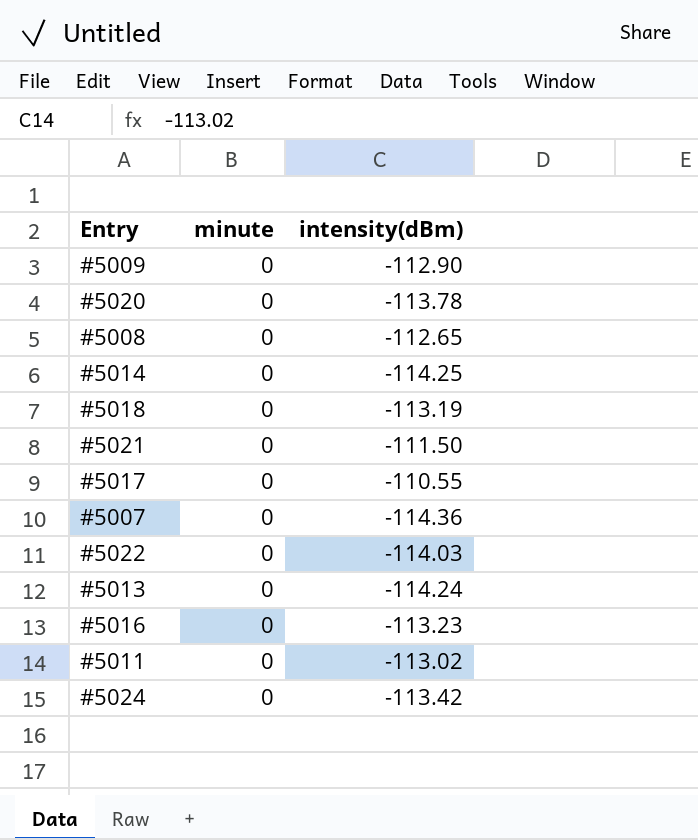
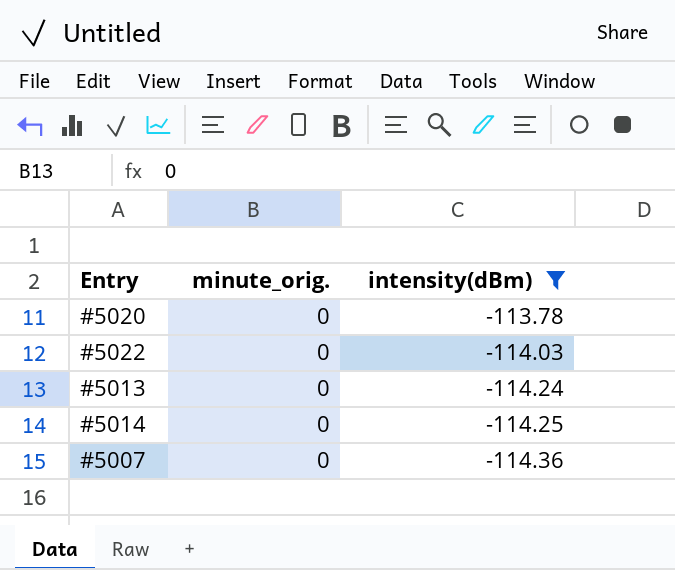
filter: none -> intensity(dBm) <= -113.78
row order: none -> intensity(dBm) descending
column name: minute -> minute_orig.

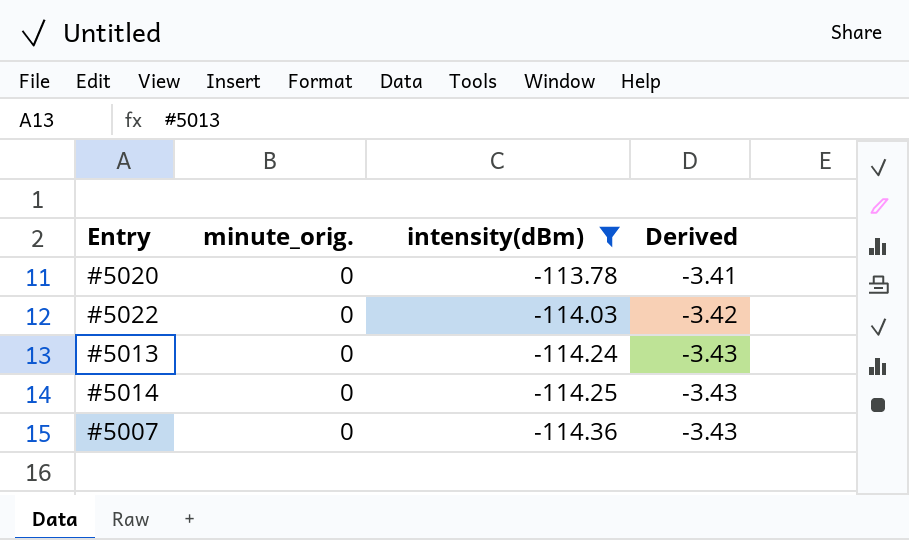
column Derived | formula: none -> [intensity(dBm)] * 0.03

